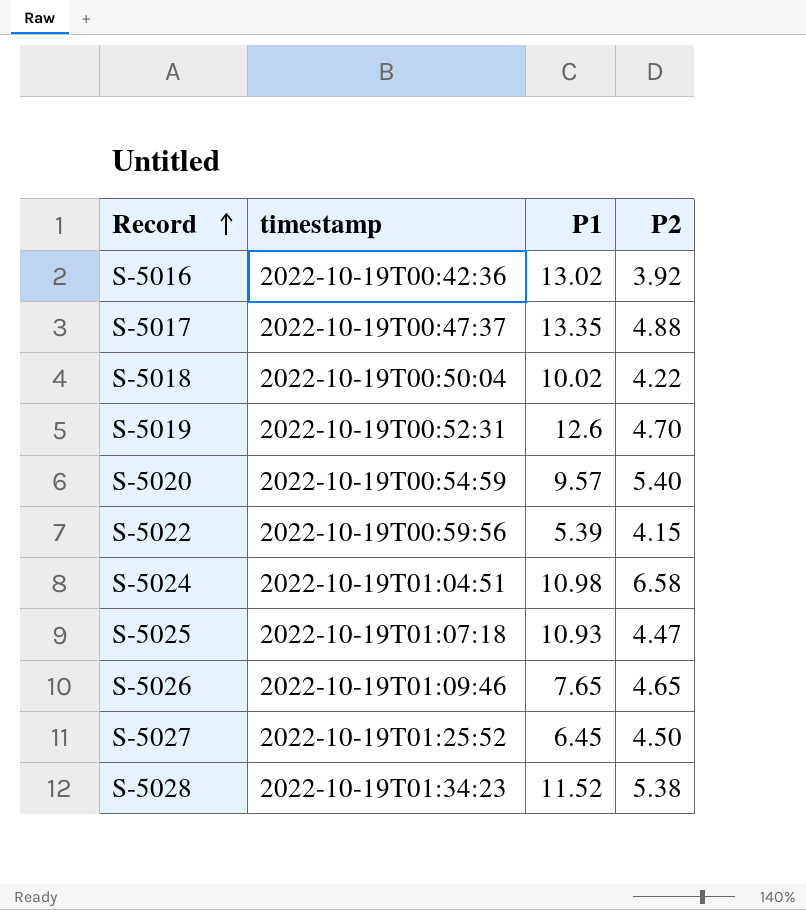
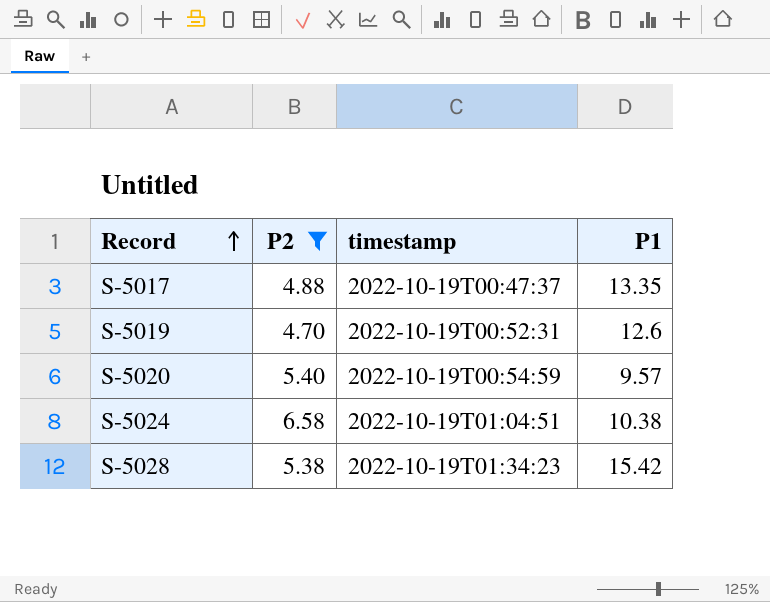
filter: none -> P2 >= 4.70
column P2 | position: 4 -> 2
S-5024 | P1: 10.98 -> 10.38
S-5028 | P1: 11.52 -> 15.42

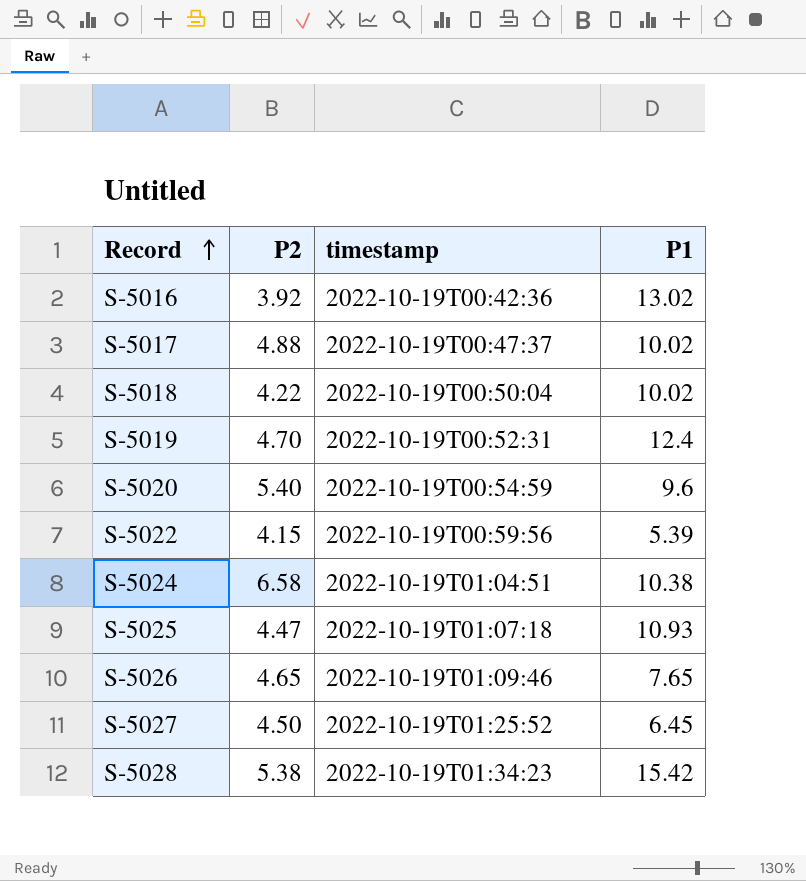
filter: P2 >= 4.70 -> none
S-5017 | P1: 13.35 -> 10.02
S-5019 | P1: 12.6 -> 12.4
S-5020 | P1: 9.57 -> 9.6

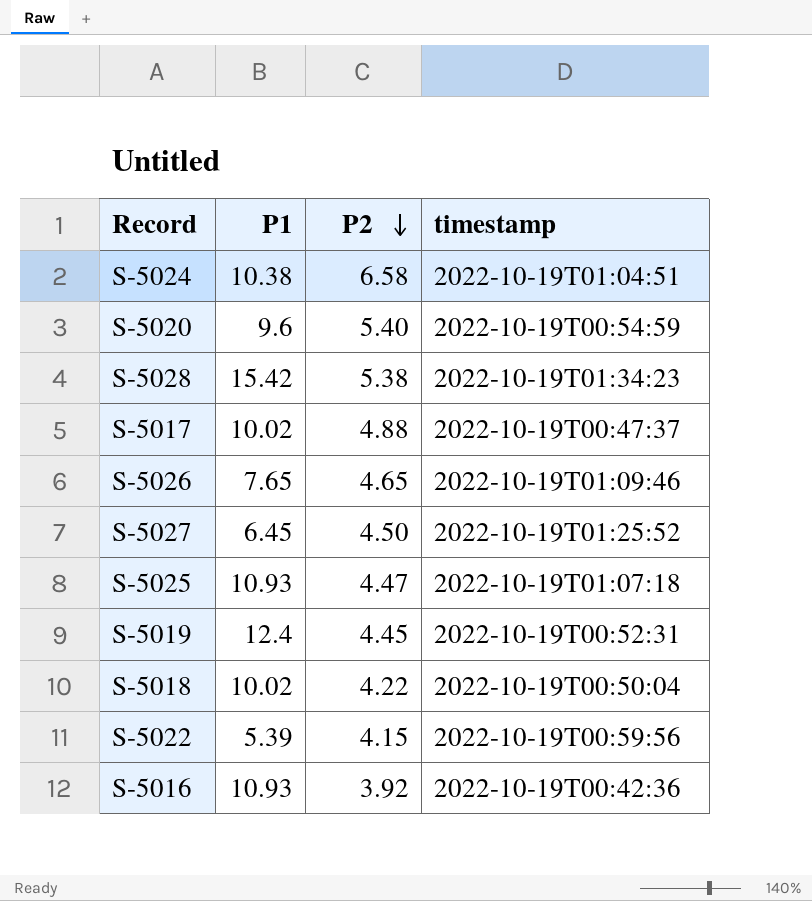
row order: Record ascending -> P2 descending
column P1 | position: 4 -> 2
S-5019 | P2: 4.70 -> 4.45
S-5016 | P1: 13.02 -> 10.93

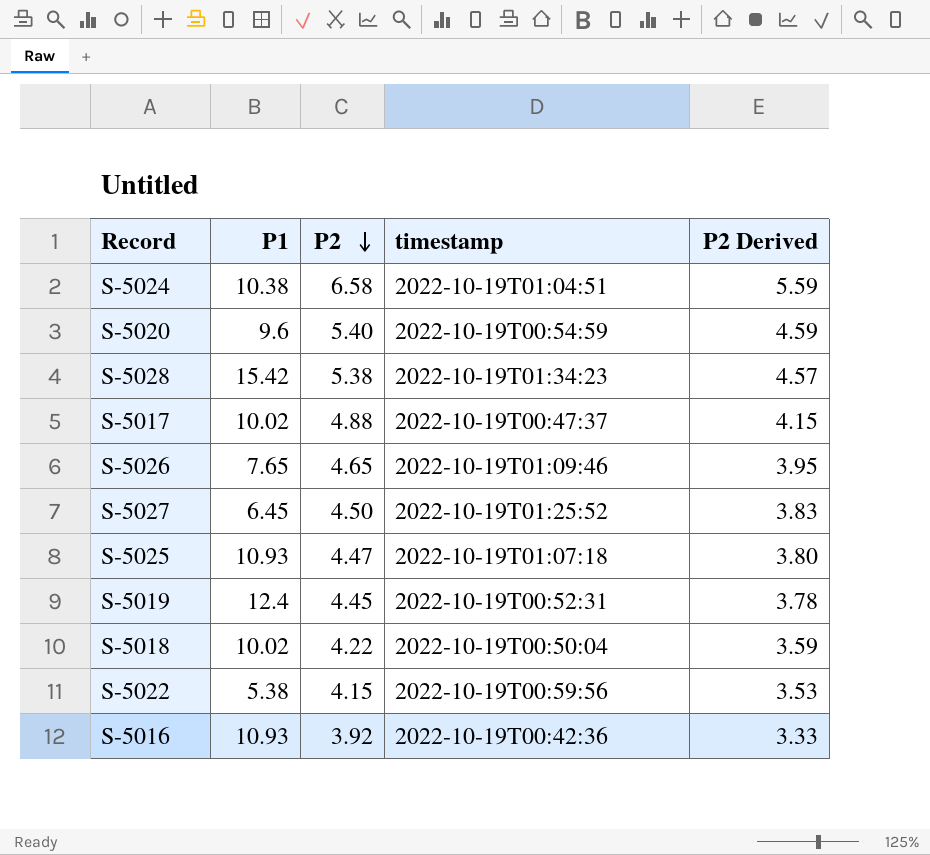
column P2 Derived | formula: none -> [P2] * 0.85
S-5022 | P1: 5.39 -> 5.38

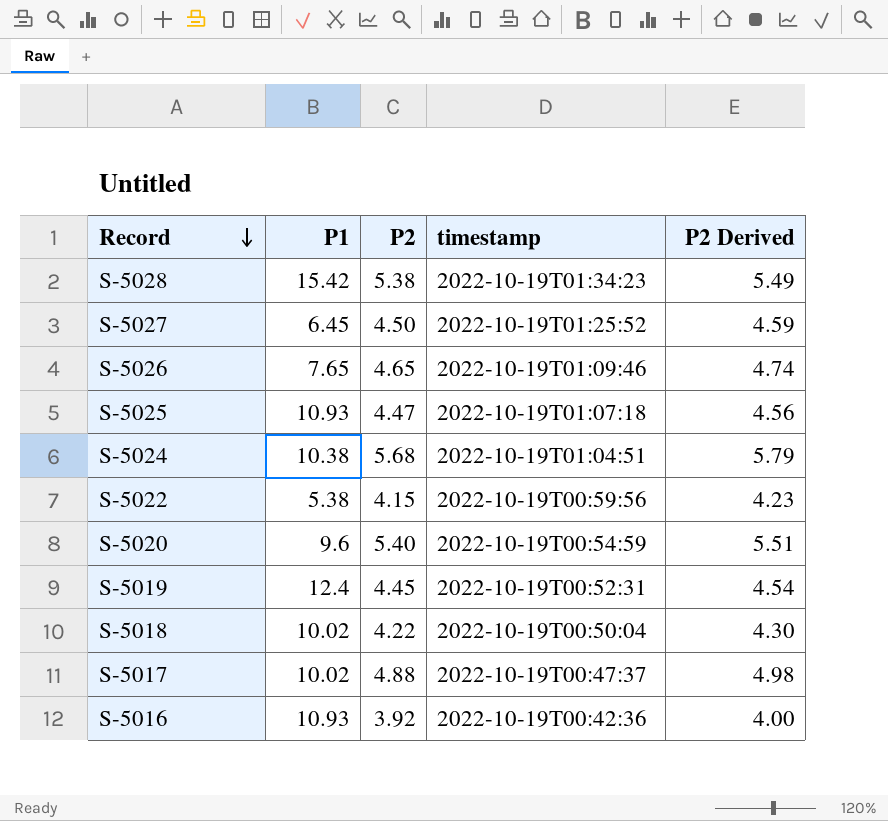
row order: P2 descending -> Record descending
column P2 Derived | formula: [P2] * 0.85 -> [P2] * 1.02
S-5024 | P2: 6.58 -> 5.68

